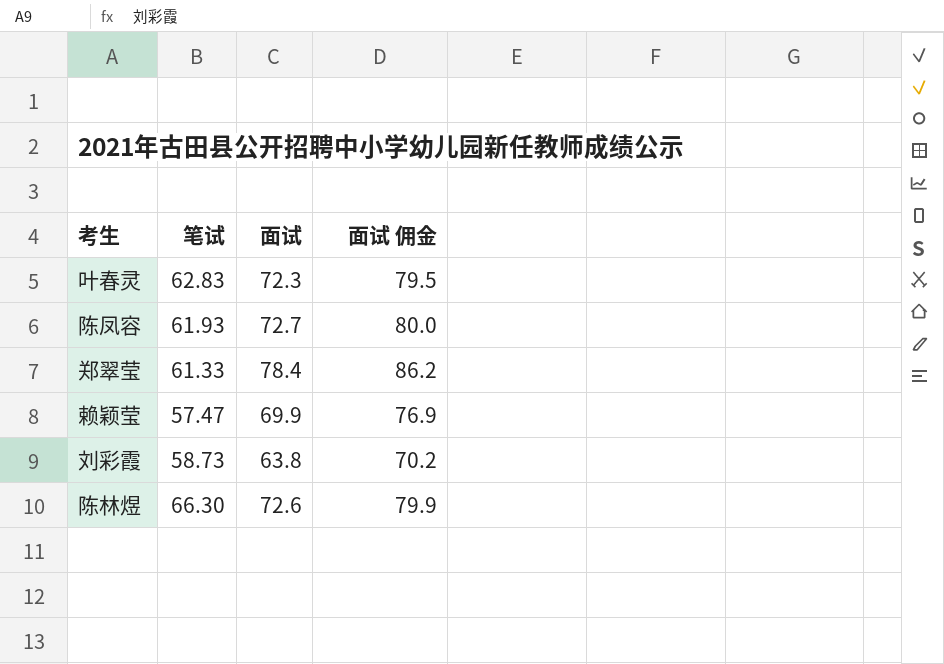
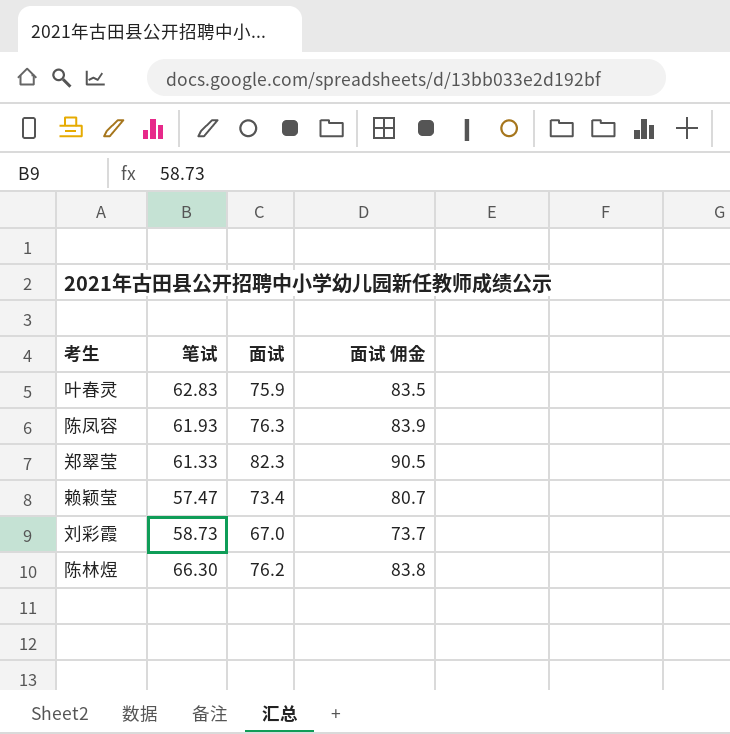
叶春灵 | 面试: 72.3 -> 75.9
叶春灵 | 面试 佣金: 79.5 -> 83.5
陈凤容 | 面试: 72.7 -> 76.3
陈凤容 | 面试 佣金: 80.0 -> 83.9
郑翠莹 | 面试: 78.4 -> 82.3
郑翠莹 | 面试 佣金: 86.2 -> 90.5
赖颖莹 | 面试: 69.9 -> 73.4
赖颖莹 | 面试 佣金: 76.9 -> 80.7
刘彩霞 | 面试: 63.8 -> 67.0
刘彩霞 | 面试 佣金: 70.2 -> 73.7
陈林煜 | 面试: 72.6 -> 76.2
陈林煜 | 面试 佣金: 79.9 -> 83.8

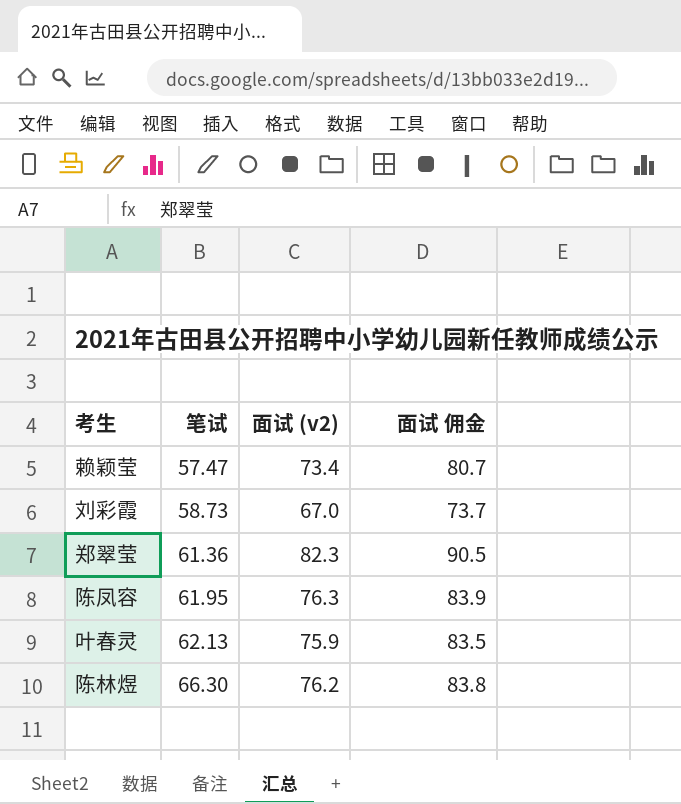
row order: none -> 笔试 ascending
column name: 面试 -> 面试 (v2)
郑翠莹 | 笔试: 61.33 -> 61.36
陈凤容 | 笔试: 61.93 -> 61.95
叶春灵 | 笔试: 62.83 -> 62.13

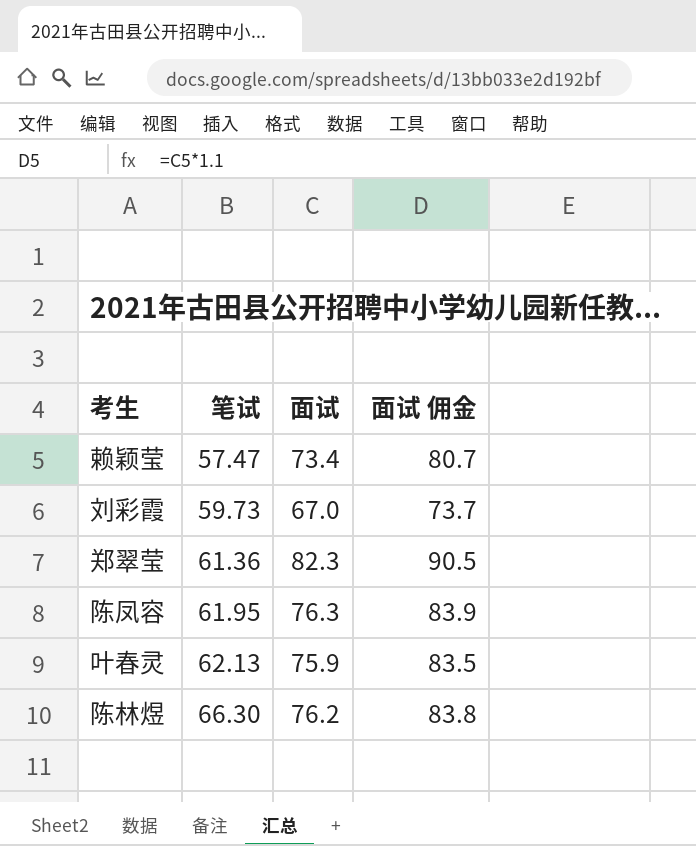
column name: 面试 (v2) -> 面试
刘彩霞 | 笔试: 58.73 -> 59.73

